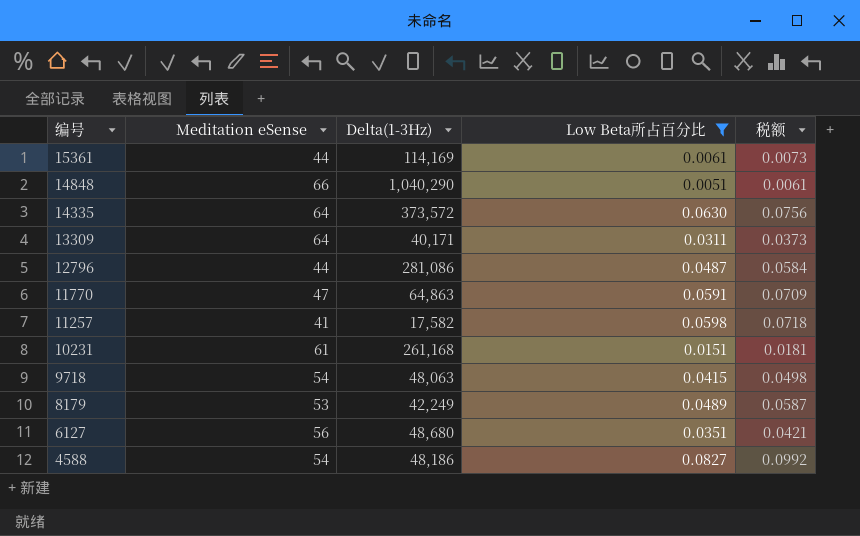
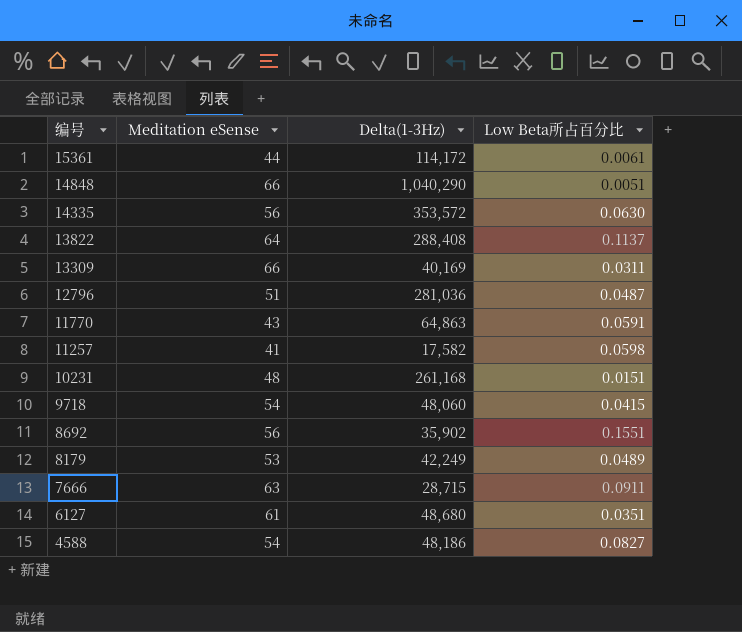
filter: Low Beta所占百分比 <= 0.0827 -> none
column 税额 | formula: [Low Beta所占百分比] * 1.2 -> none
15361 | Delta(1-3Hz): 114,169 -> 114,172
14335 | Meditation eSense: 64 -> 56
14335 | Delta(1-3Hz): 373,572 -> 353,572
13309 | Meditation eSense: 64 -> 66
13309 | Delta(1-3Hz): 40,171 -> 40,169
12796 | Meditation eSense: 44 -> 51
12796 | Delta(1-3Hz): 281,086 -> 281,036
11770 | Meditation eSense: 47 -> 43
10231 | Meditation eSense: 61 -> 48
9718 | Delta(1-3Hz): 48,063 -> 48,060
6127 | Meditation eSense: 56 -> 61

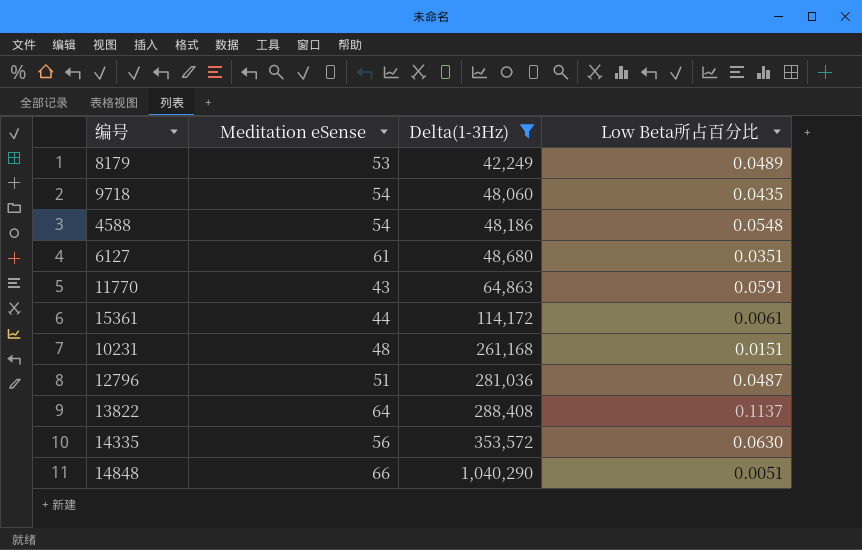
filter: none -> Delta(1-3Hz) >= 42,249
row order: 编号 descending -> Delta(1-3Hz) ascending
9718 | Low Beta所占百分比: 0.0415 -> 0.0435
4588 | Low Beta所占百分比: 0.0827 -> 0.0548

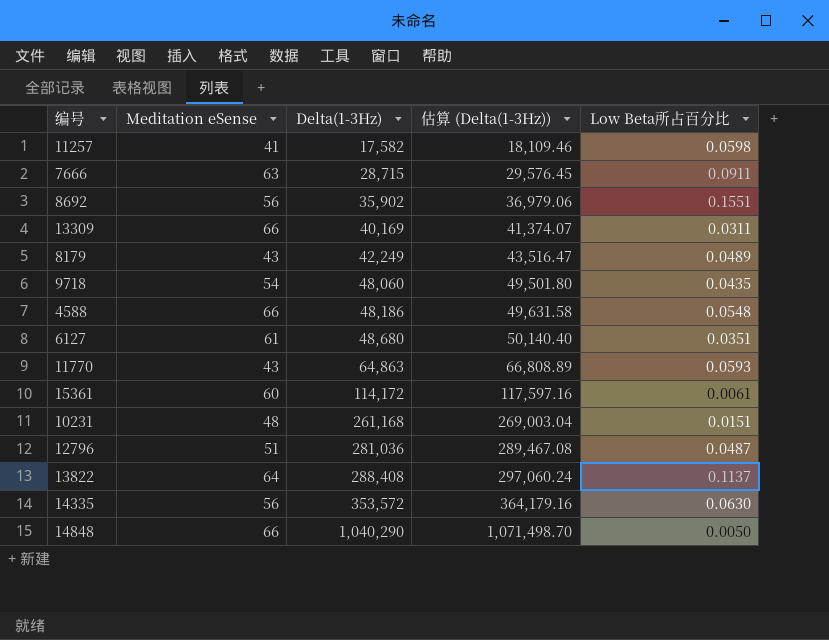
filter: Delta(1-3Hz) >= 42,249 -> none
column 估算 (Delta(1-3Hz)) | formula: none -> [Delta(1-3Hz)] * 1.03
8179 | Meditation eSense: 53 -> 43
4588 | Meditation eSense: 54 -> 66
11770 | Low Beta所占百分比: 0.0591 -> 0.0593
15361 | Meditation eSense: 44 -> 60
14848 | Low Beta所占百分比: 0.0051 -> 0.0050

